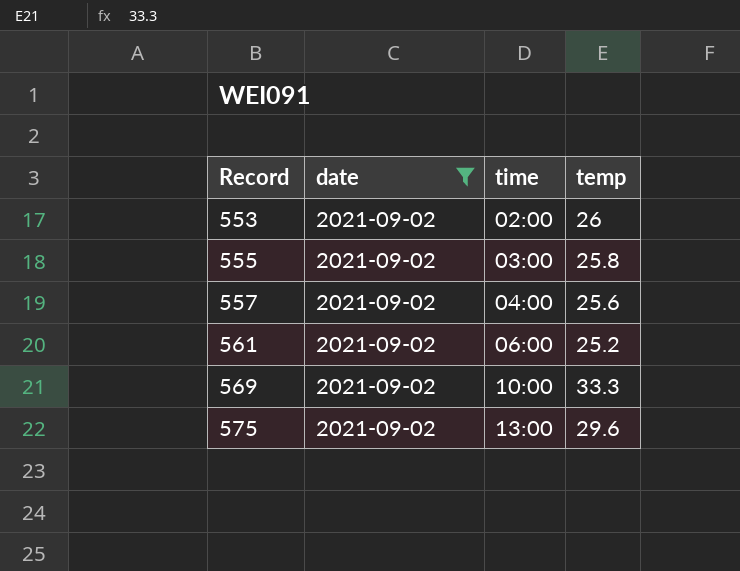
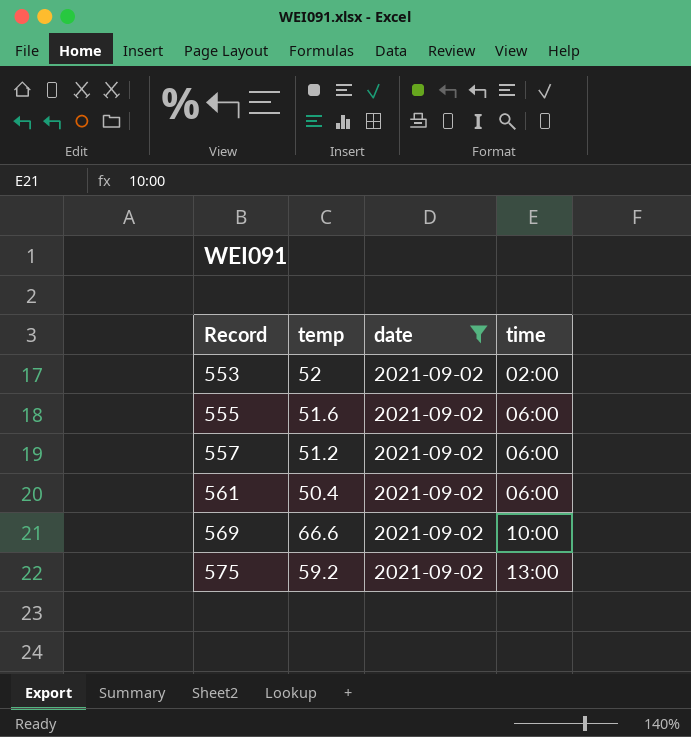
column temp | position: 4 -> 2
553 | temp: 26 -> 52
555 | temp: 25.8 -> 51.6
555 | time: 03:00 -> 06:00
557 | temp: 25.6 -> 51.2
557 | time: 04:00 -> 06:00
561 | temp: 25.2 -> 50.4
569 | temp: 33.3 -> 66.6
575 | temp: 29.6 -> 59.2

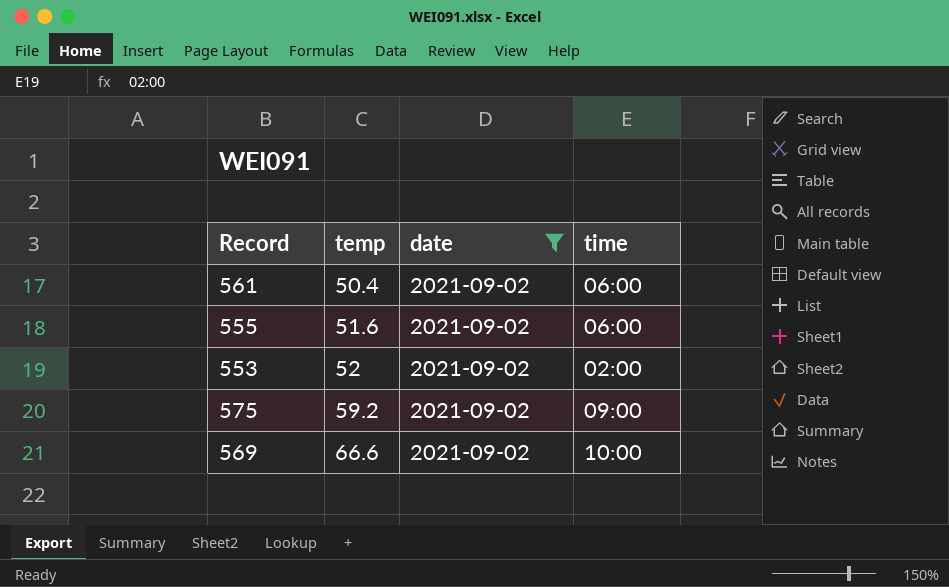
row order: Record ascending -> temp ascending
row 557: 51.2 | 2021-09-02 | 06:00 -> none
575 | time: 13:00 -> 09:00

